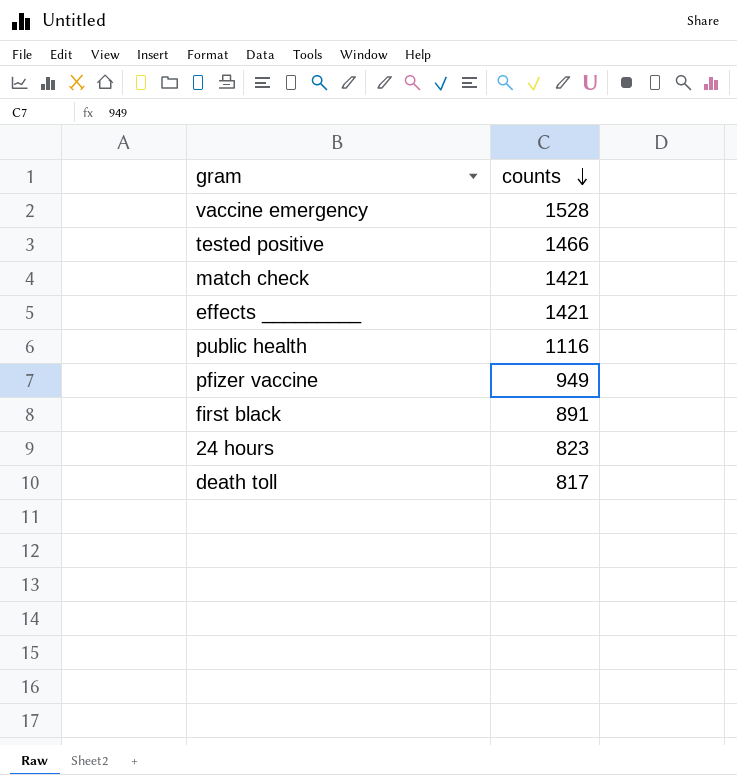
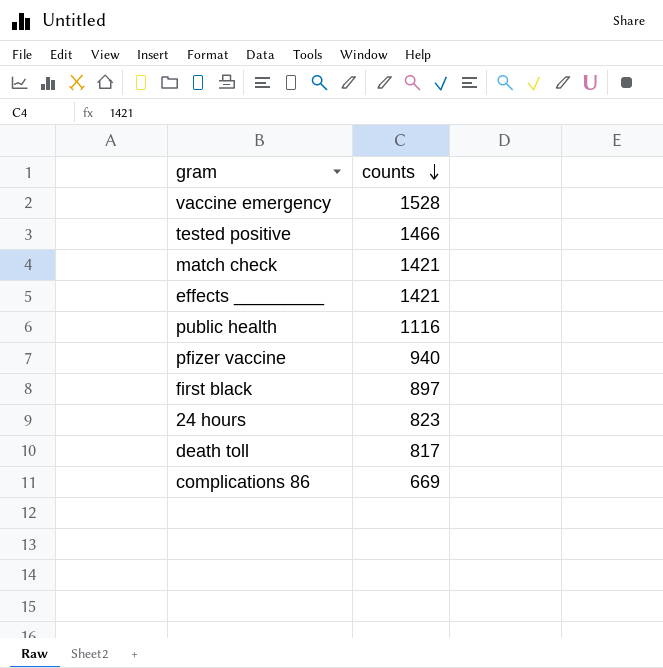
pfizer vaccine | counts: 949 -> 940
first black | counts: 891 -> 897
row complications 86: none -> 669

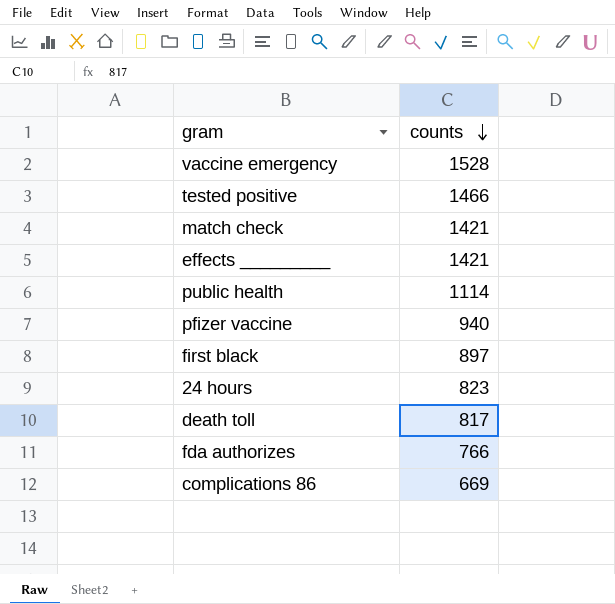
public health | counts: 1116 -> 1114
row fda authorizes: none -> 766

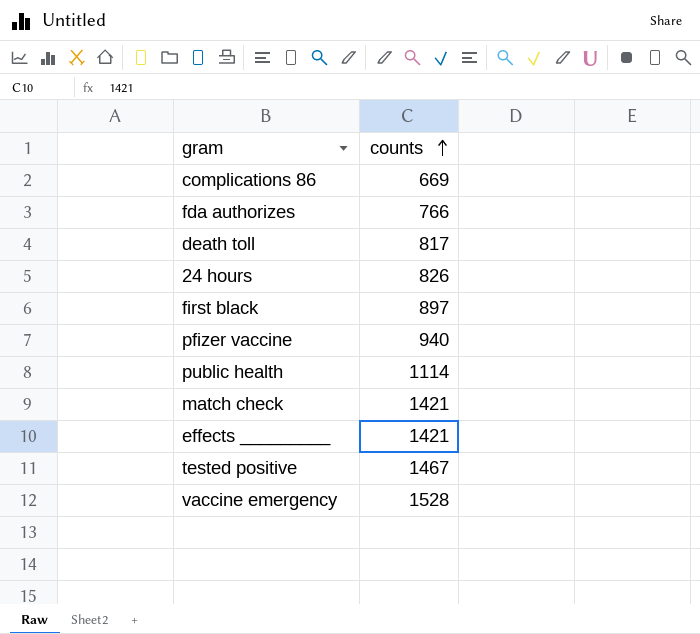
row order: counts descending -> counts ascending
24 hours | counts: 823 -> 826
tested positive | counts: 1466 -> 1467

